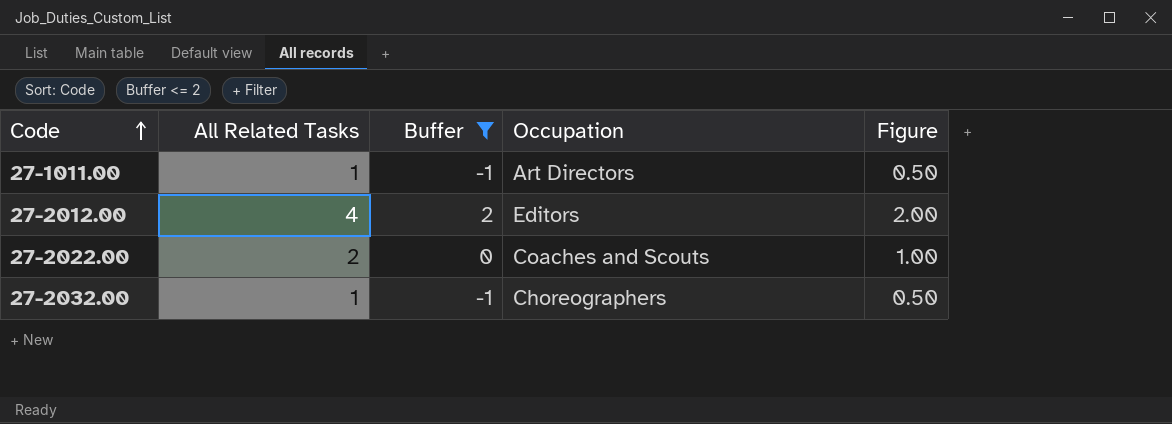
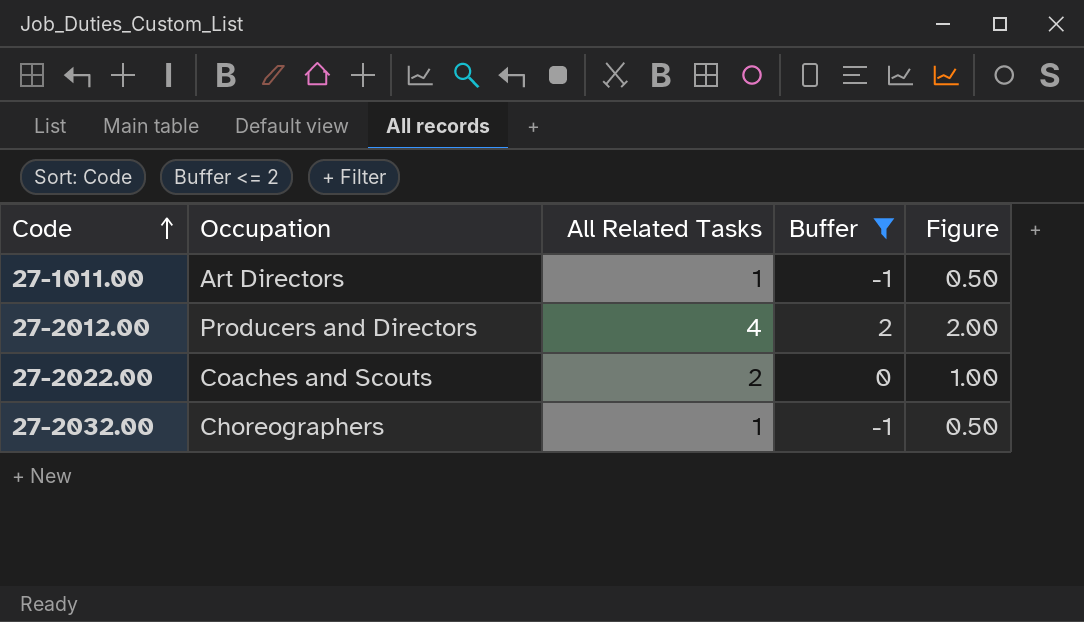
column Occupation | position: 4 -> 2
27-2012.00 | Occupation: Editors -> Producers and Directors

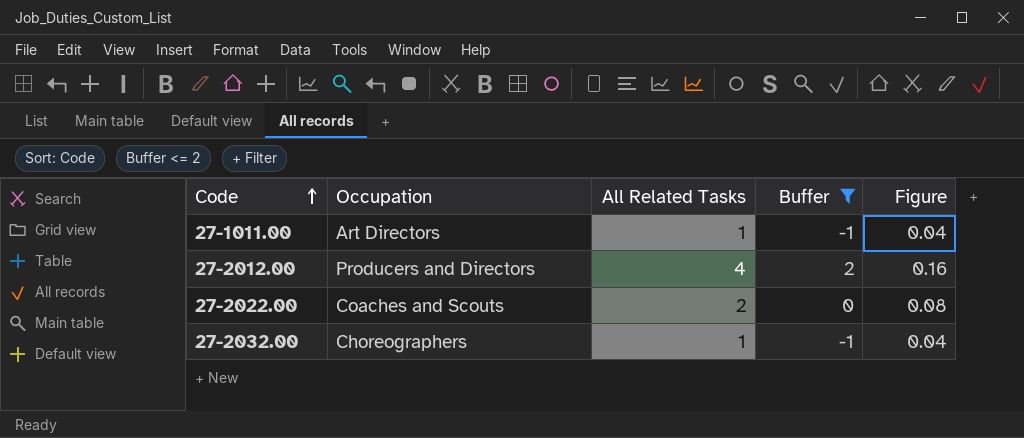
column Figure | formula: [All Related Tasks] * 0.5 -> [All Related Tasks] * 0.04

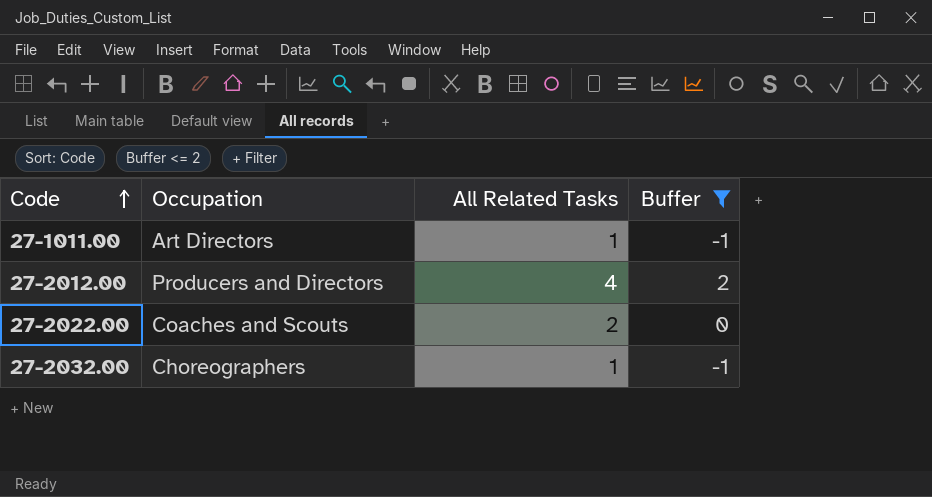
column Figure | formula: [All Related Tasks] * 0.04 -> none

